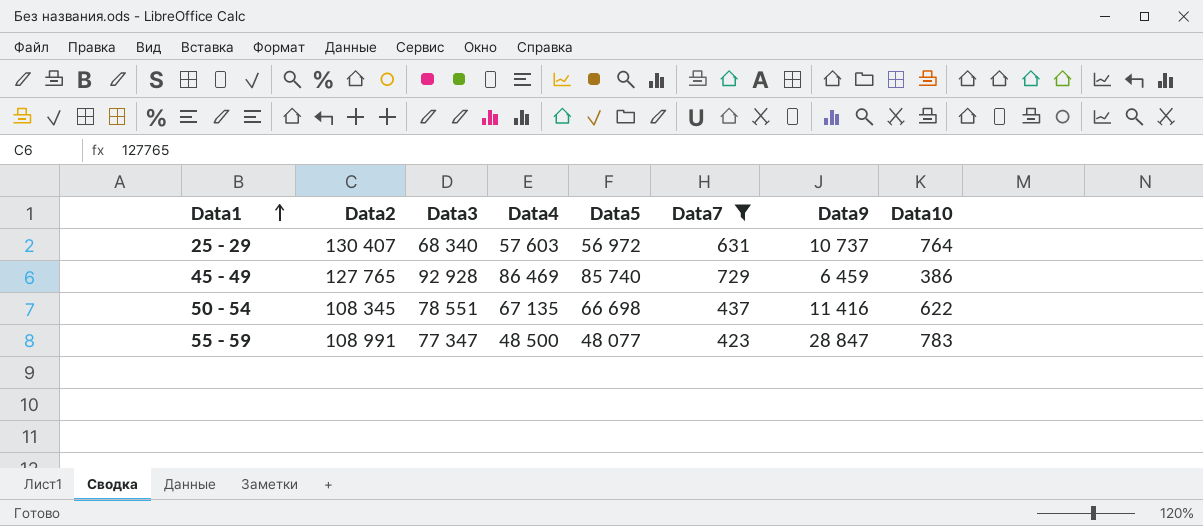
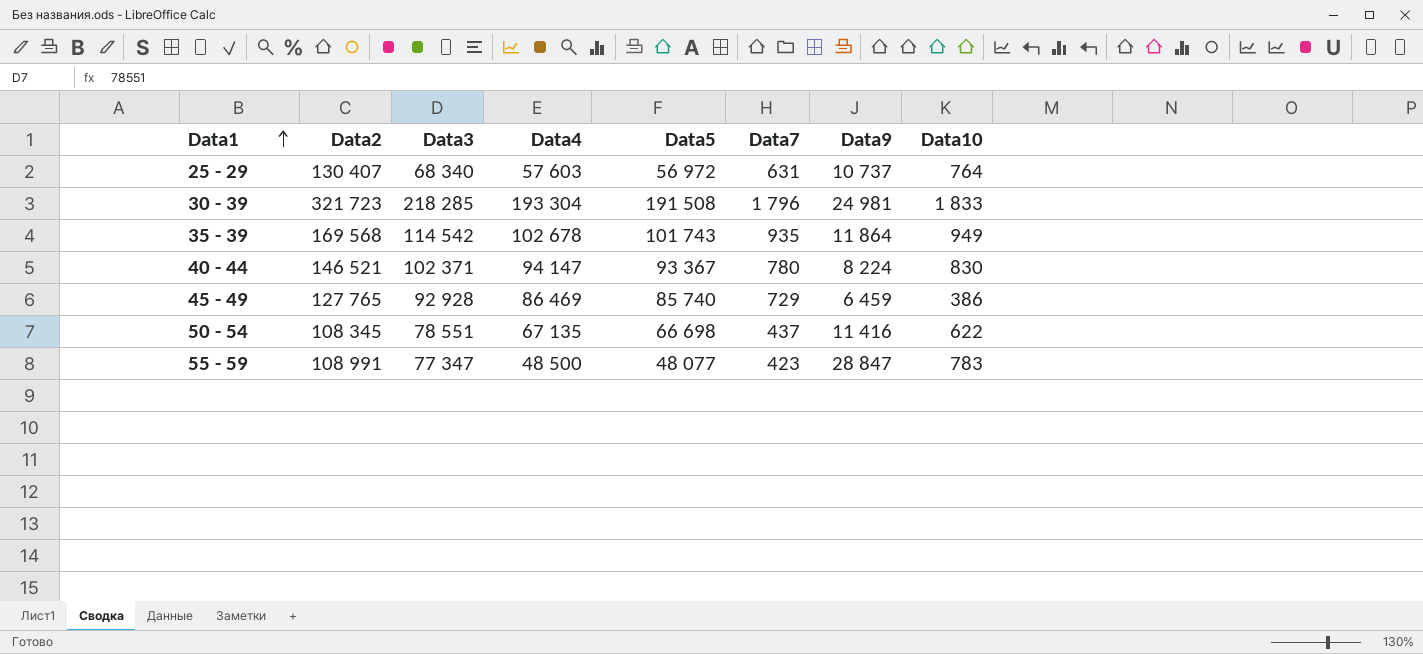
filter: Data7 <= 729 -> none

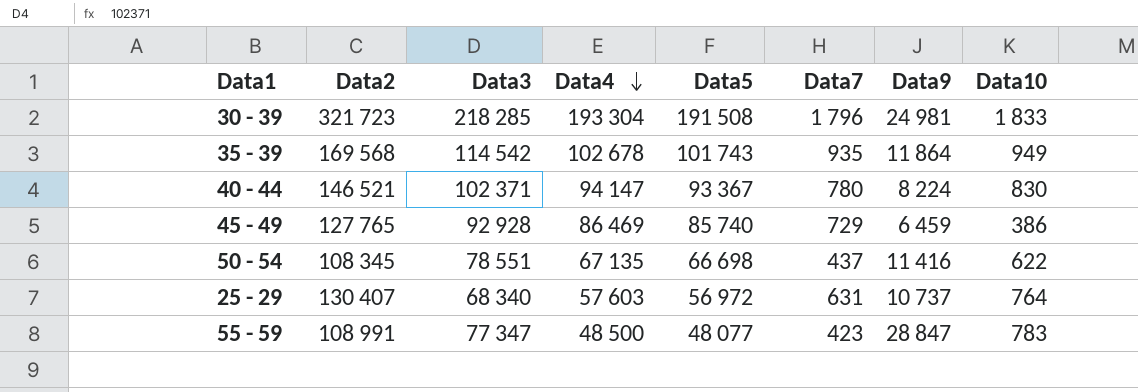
row order: Data1 ascending -> Data4 descending

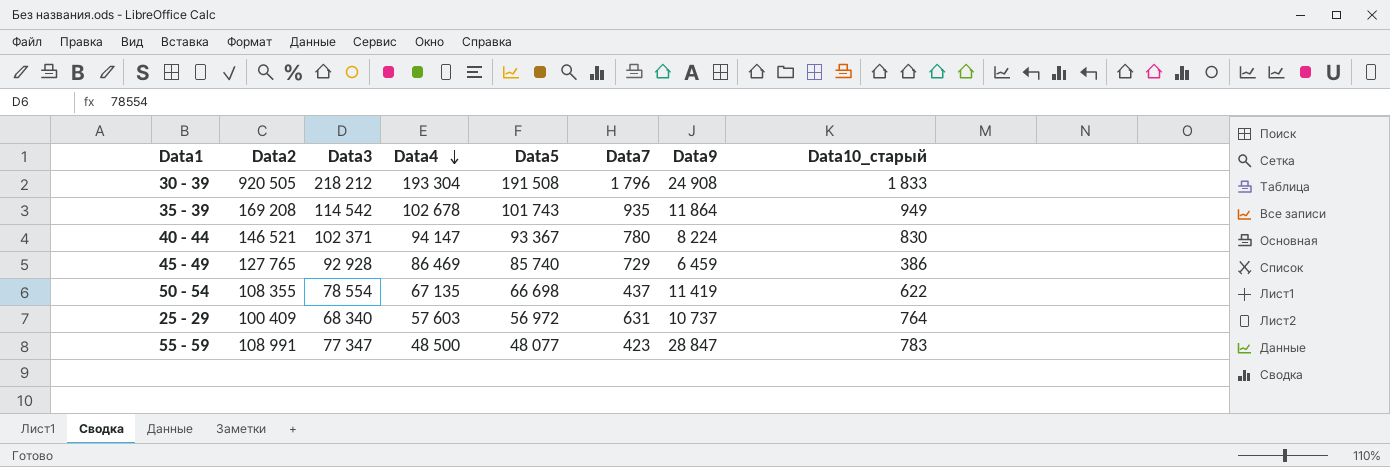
column name: Data10 -> Data10_старый
30 - 39 | Data2: 321 723 -> 920 505
30 - 39 | Data3: 218 285 -> 218 212
30 - 39 | Data9: 24 981 -> 24 908
35 - 39 | Data2: 169 568 -> 169 208
50 - 54 | Data2: 108 345 -> 108 355
50 - 54 | Data3: 78 551 -> 78 554
50 - 54 | Data9: 11 416 -> 11 419
25 - 29 | Data2: 130 407 -> 100 409

